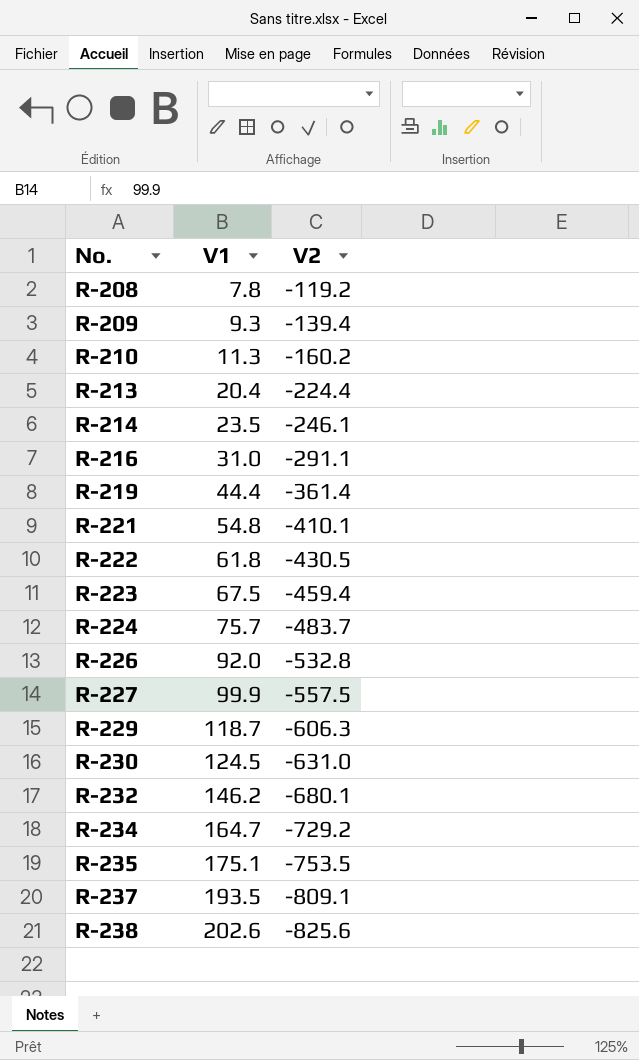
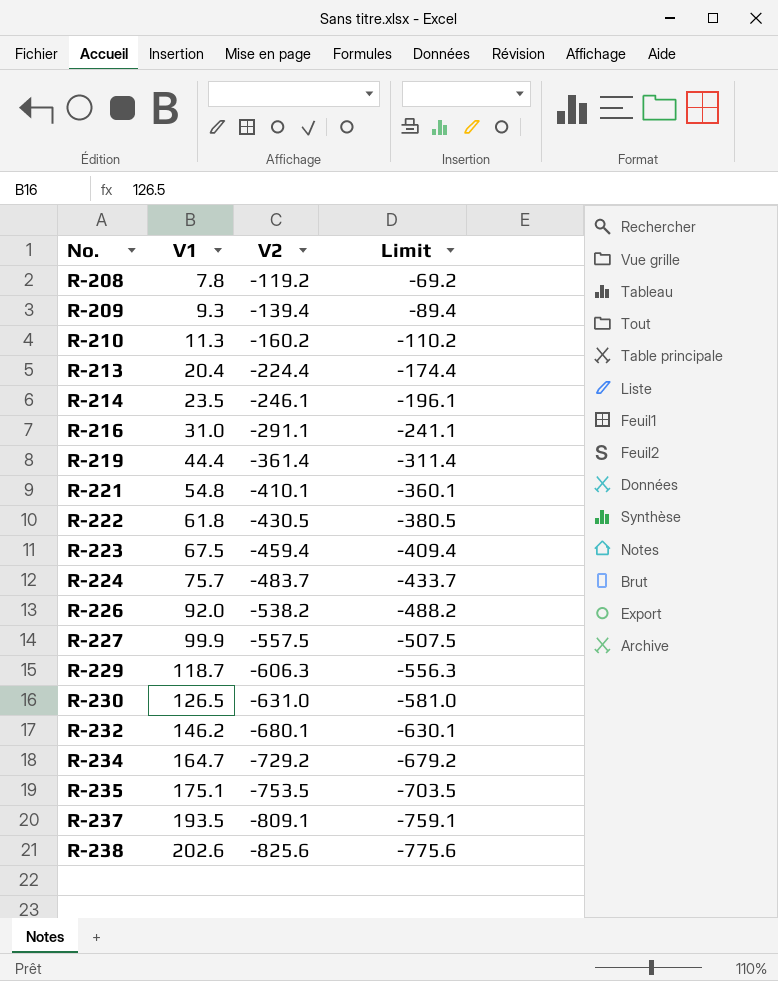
column Limit | formula: none -> [V2] + 50
R-226 | V2: -532.8 -> -538.2
R-230 | V1: 124.5 -> 126.5

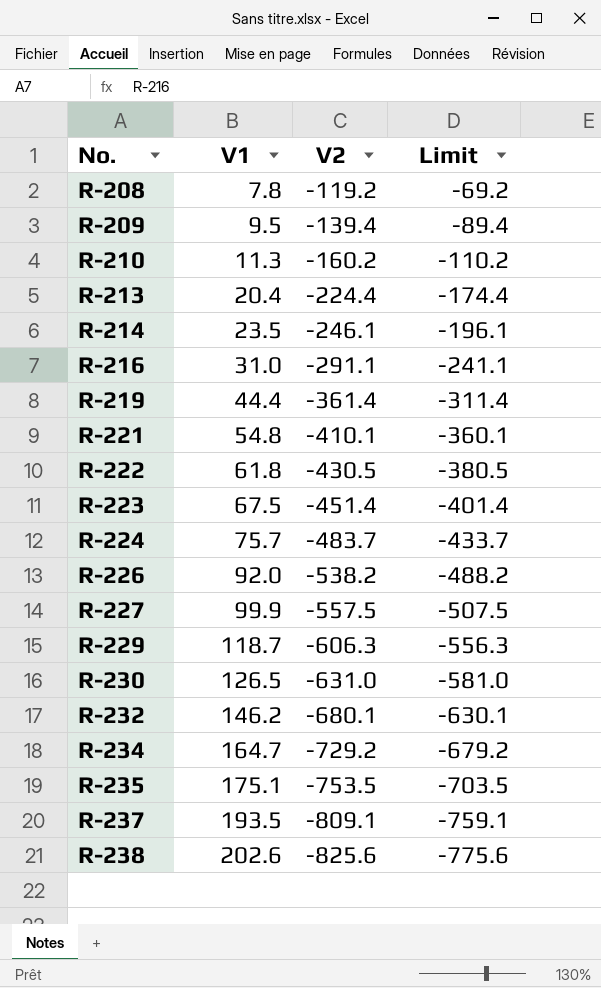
R-209 | V1: 9.3 -> 9.5
R-223 | V2: -459.4 -> -451.4
R-223 | Limit: -409.4 -> -401.4

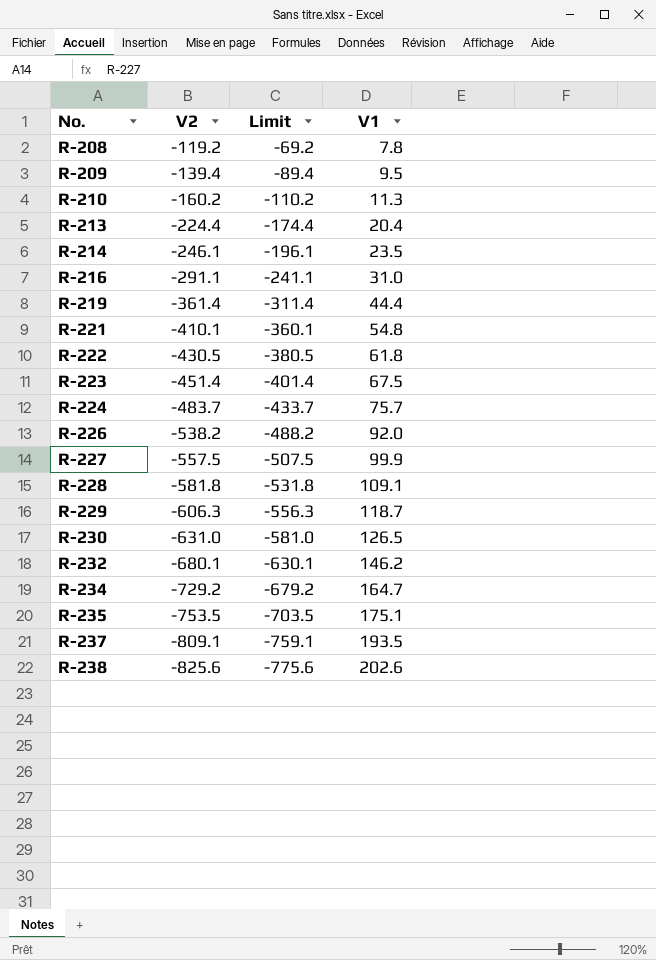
column V1 | position: 2 -> 4
row R-228: none -> -581.8 | -531.8 | 109.1

